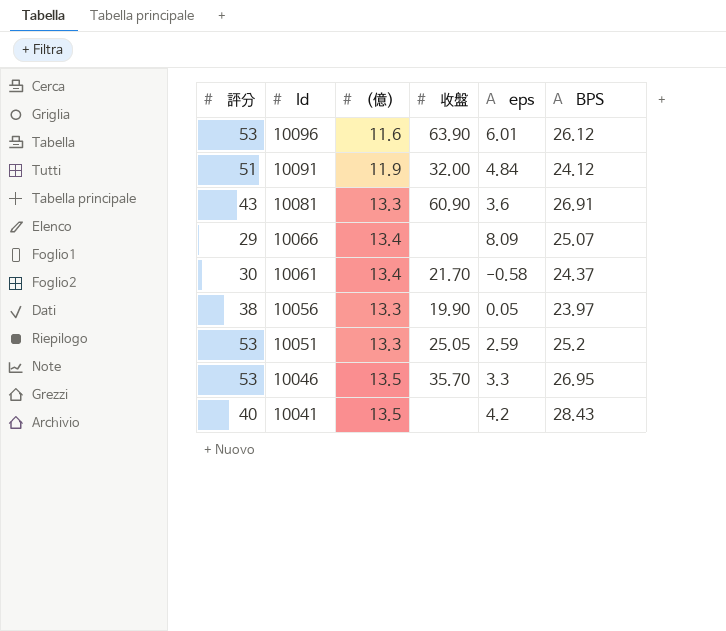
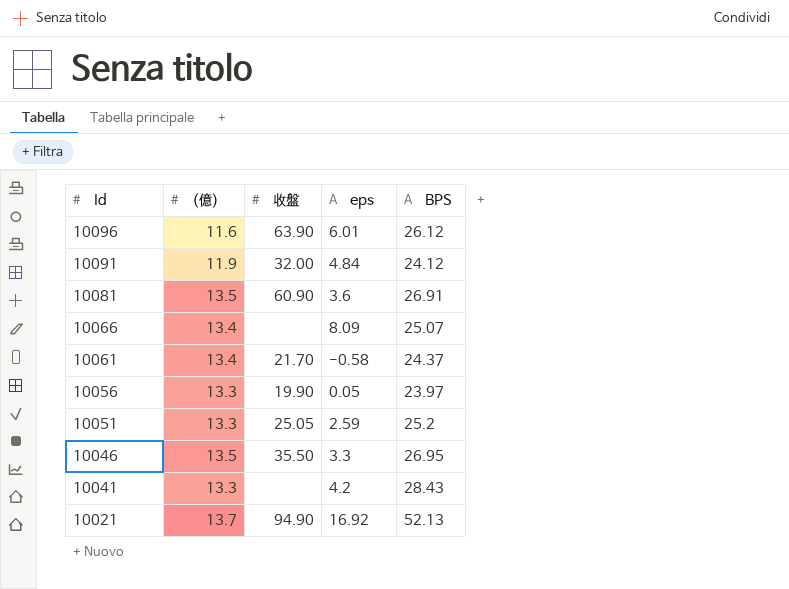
column 評分 | position: 1 -> none
10081 | (億): 13.3 -> 13.5
10046 | 收盤: 35.70 -> 35.50
10041 | (億): 13.5 -> 13.3
row 10021: none -> 13.7 | 94.90 | 16.92 | 52.13

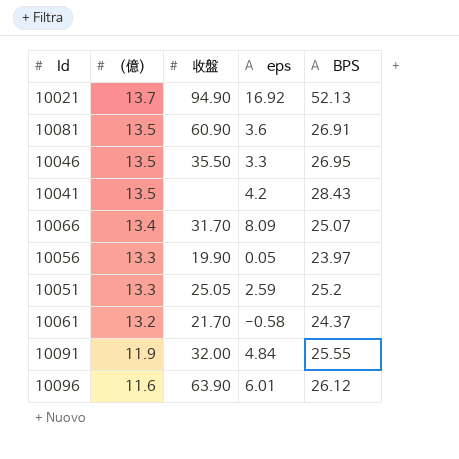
row order: Id descending -> (億) descending
10041 | (億): 13.3 -> 13.5
10066 | 收盤: none -> 31.70
10061 | (億): 13.4 -> 13.2
10091 | BPS: 24.12 -> 25.55

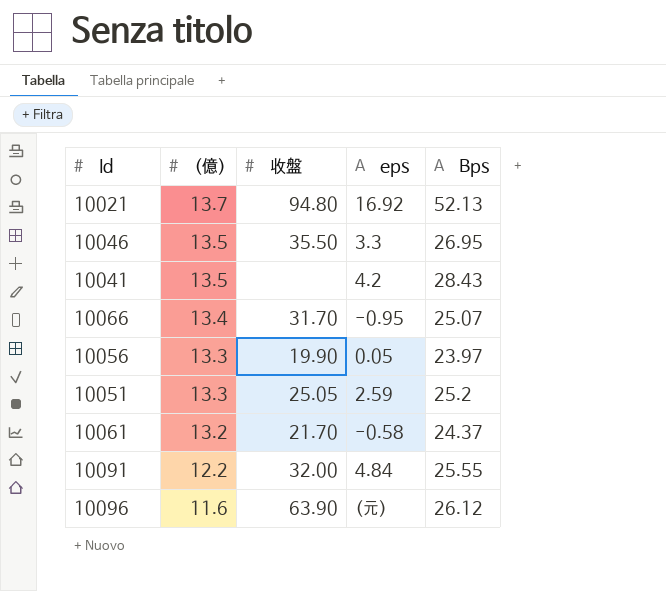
column name: BPS -> Bps
row 10081: 13.5 | 60.90 | 3.6 | 26.91 -> none
10021 | 收盤: 94.90 -> 94.80
10066 | eps: 8.09 -> -0.95
10091 | (億): 11.9 -> 12.2
10096 | eps: 6.01 -> (元)

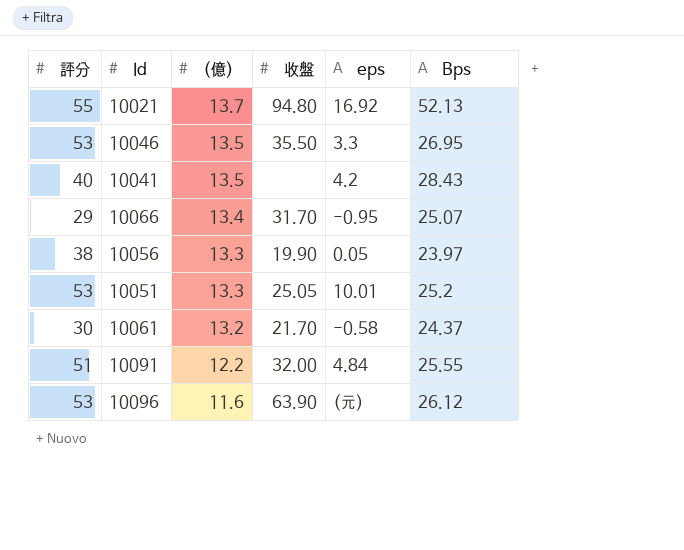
column 評分 | position: none -> 1
10051 | eps: 2.59 -> 10.01

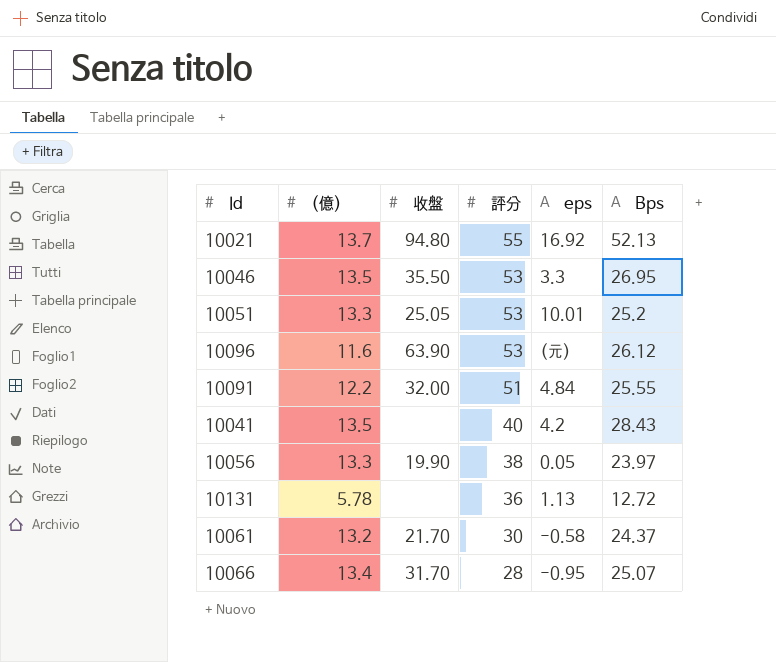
row order: (億) descending -> 評分 descending
column 評分 | position: 1 -> 4
row 10131: none -> 5.78 | none | 36 | 1.13 | 12.72
10066 | 評分: 29 -> 28

